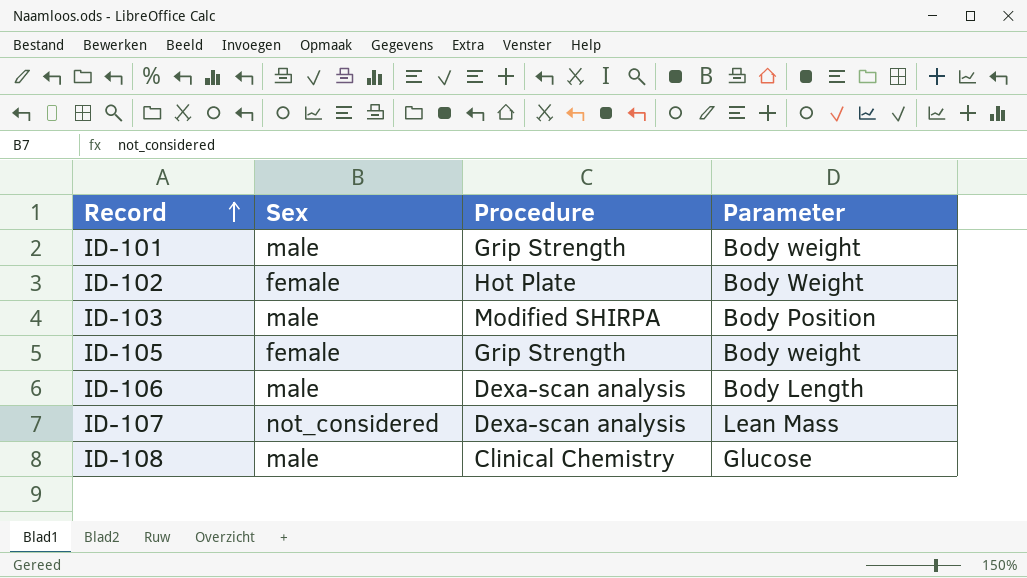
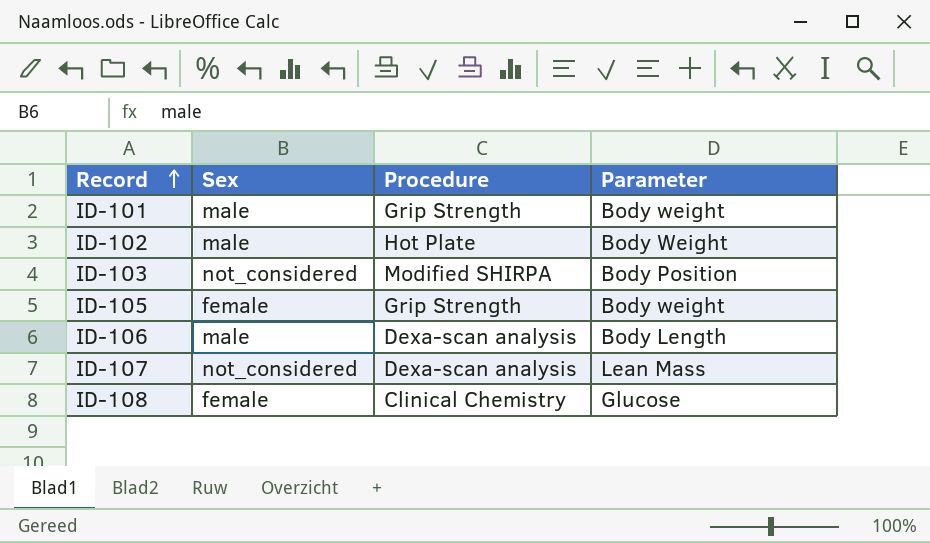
ID-102 | Sex: female -> male
ID-103 | Sex: male -> not_considered
ID-108 | Sex: male -> female

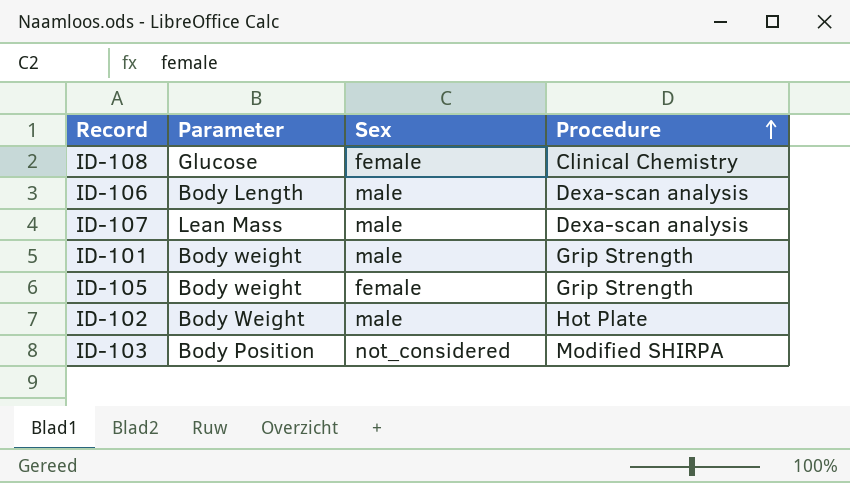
row order: Record ascending -> Procedure ascending
column Parameter | position: 4 -> 2
ID-107 | Sex: not_considered -> male

